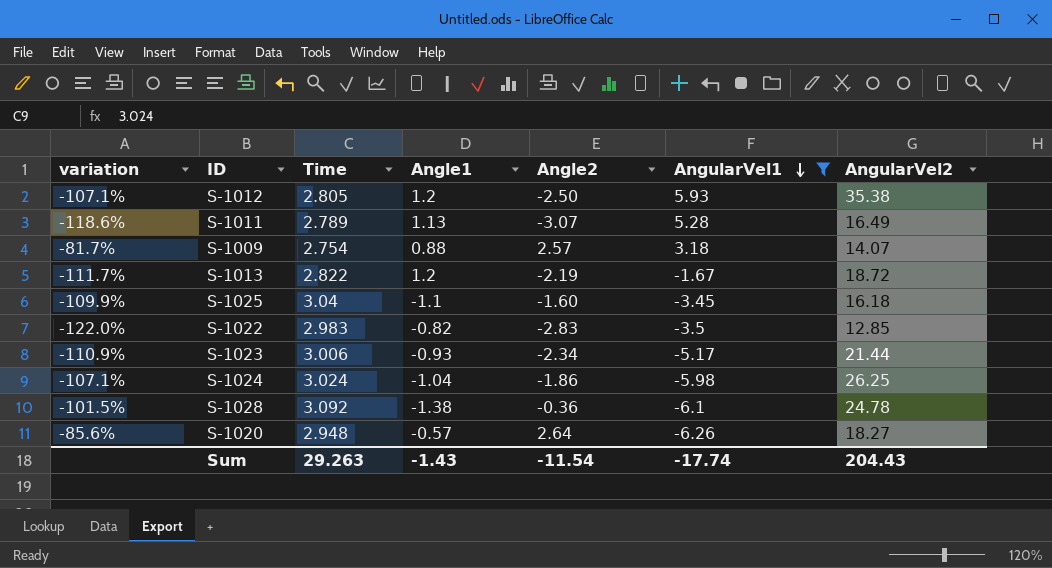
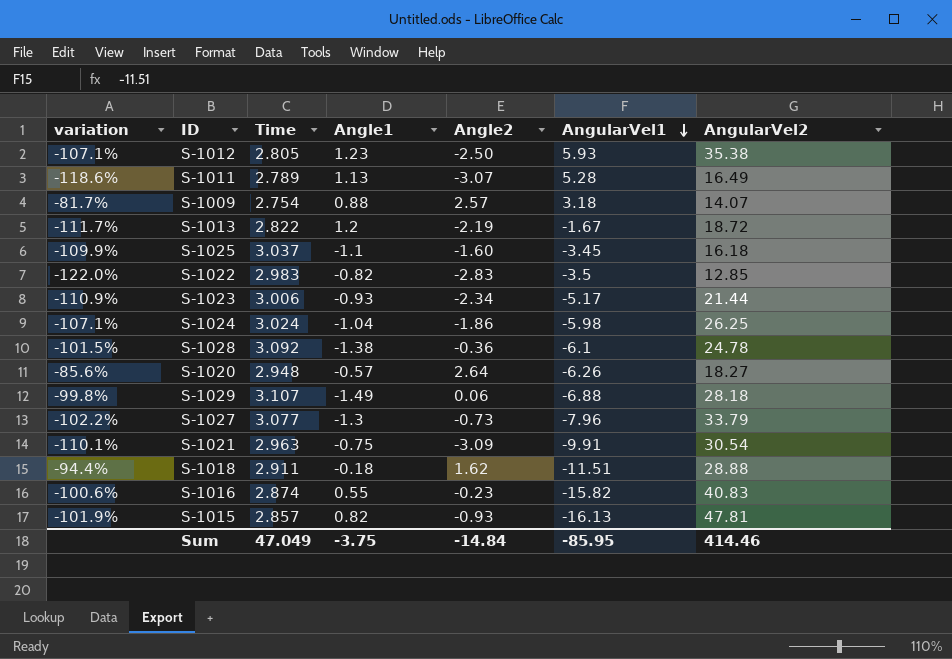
filter: AngularVel1 >= -6.26 -> none
S-1012 | Angle1: 1.2 -> 1.23
S-1025 | Time: 3.04 -> 3.037
Sum | Time: 29.263 -> 47.049
Sum | Angle1: -1.43 -> -3.75
Sum | Angle2: -11.54 -> -14.84
Sum | AngularVel1: -17.74 -> -85.95
Sum | AngularVel2: 204.43 -> 414.46

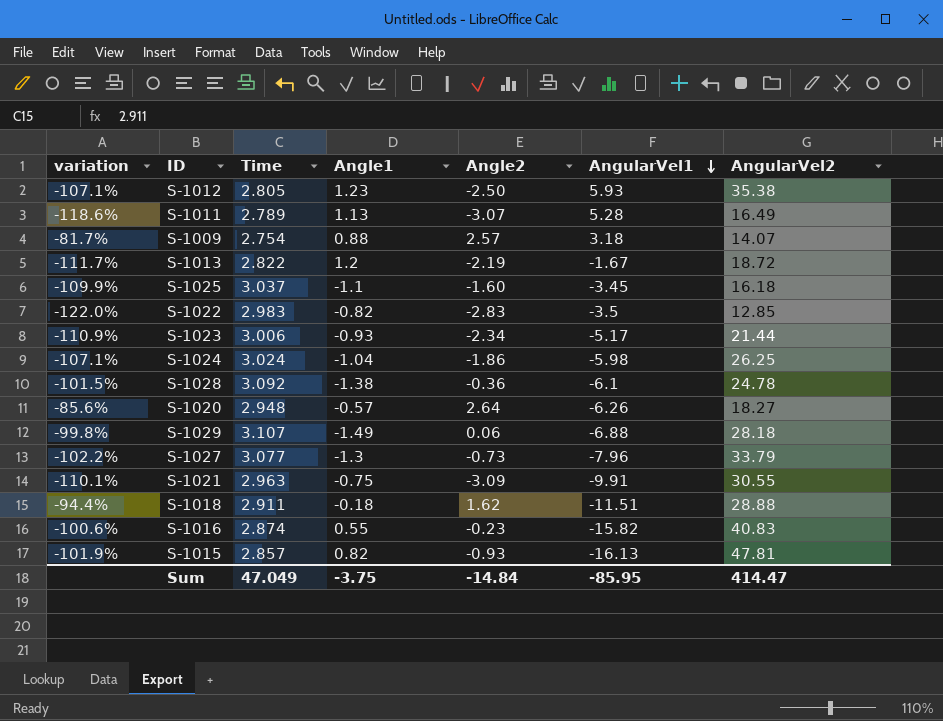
S-1021 | AngularVel2: 30.54 -> 30.55
Sum | AngularVel2: 414.46 -> 414.47

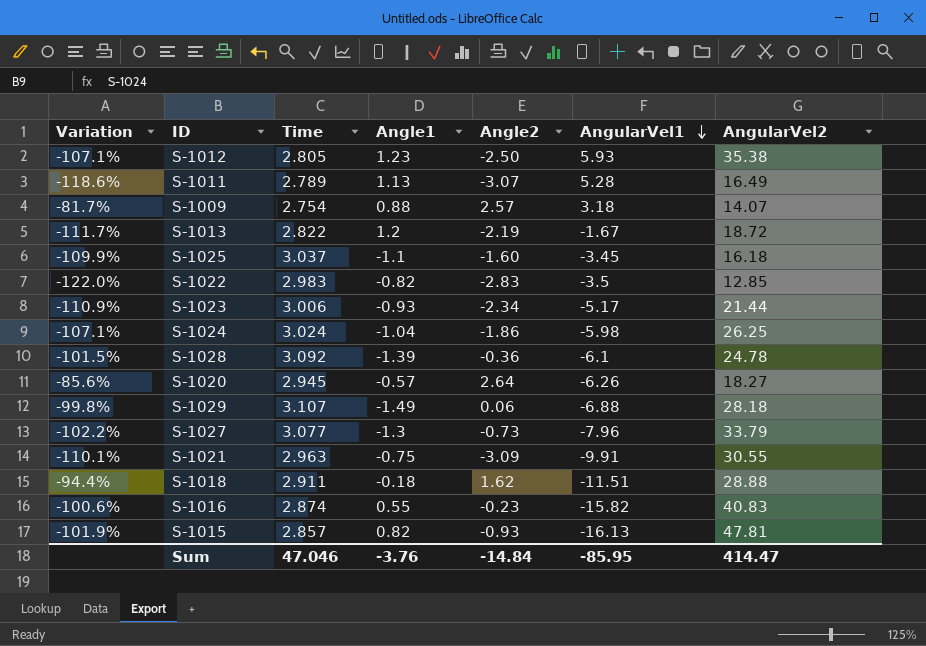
column name: variation -> Variation
S-1028 | Angle1: -1.38 -> -1.39
S-1020 | Time: 2.948 -> 2.945
Sum | Time: 47.049 -> 47.046
Sum | Angle1: -3.75 -> -3.76

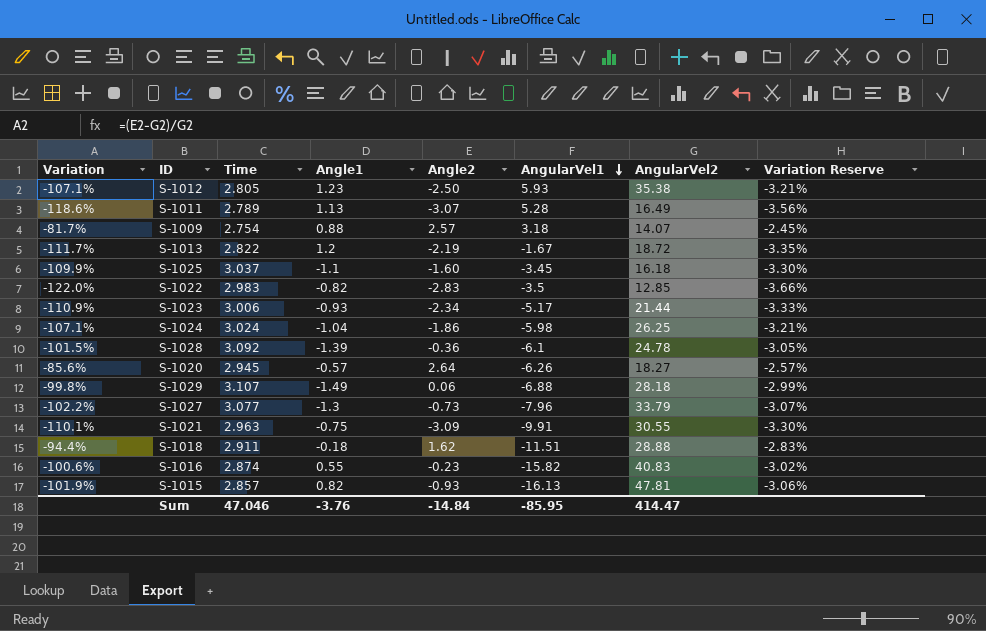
column Variation Reserve | formula: none -> [Variation] * 0.03

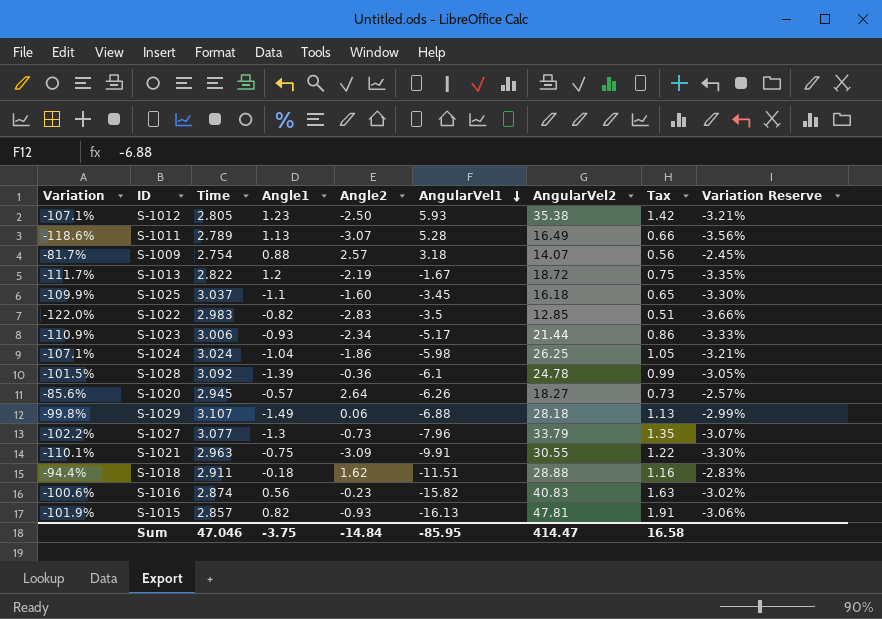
column Tax | formula: none -> [AngularVel2] * 0.04
S-1016 | Angle1: 0.55 -> 0.56
Sum | Angle1: -3.76 -> -3.75

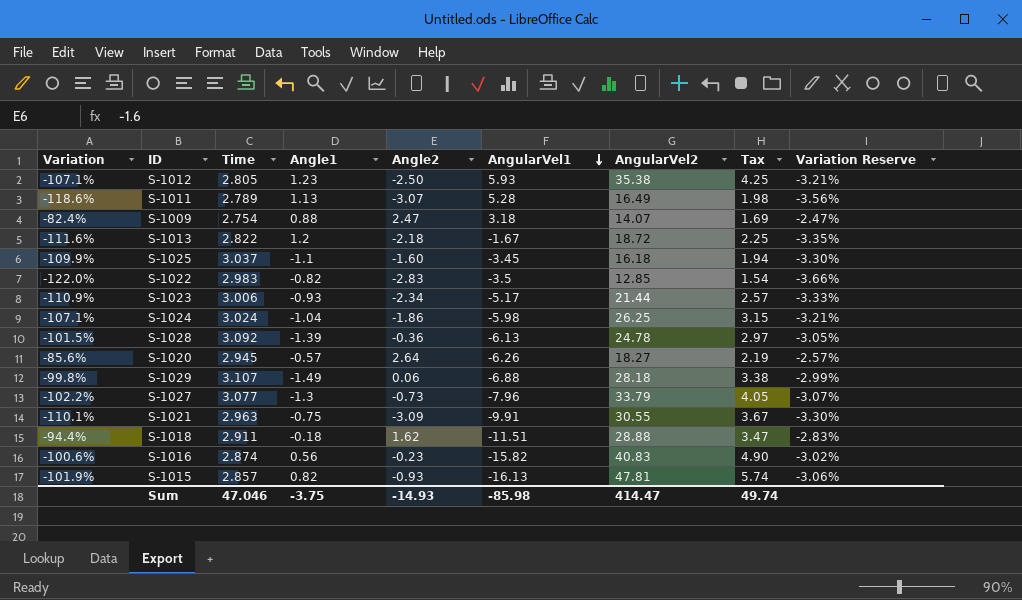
column Tax | formula: [AngularVel2] * 0.04 -> [AngularVel2] * 0.12
S-1009 | Variation: -81.7% -> -82.4%
S-1009 | Angle2: 2.57 -> 2.47
S-1009 | Variation Reserve: -2.45% -> -2.47%
S-1013 | Variation: -111.7% -> -111.6%
S-1013 | Angle2: -2.19 -> -2.18
S-1028 | AngularVel1: -6.1 -> -6.13
Sum | Angle2: -14.84 -> -14.93
Sum | AngularVel1: -85.95 -> -85.98
Sum | Tax: 16.58 -> 49.74

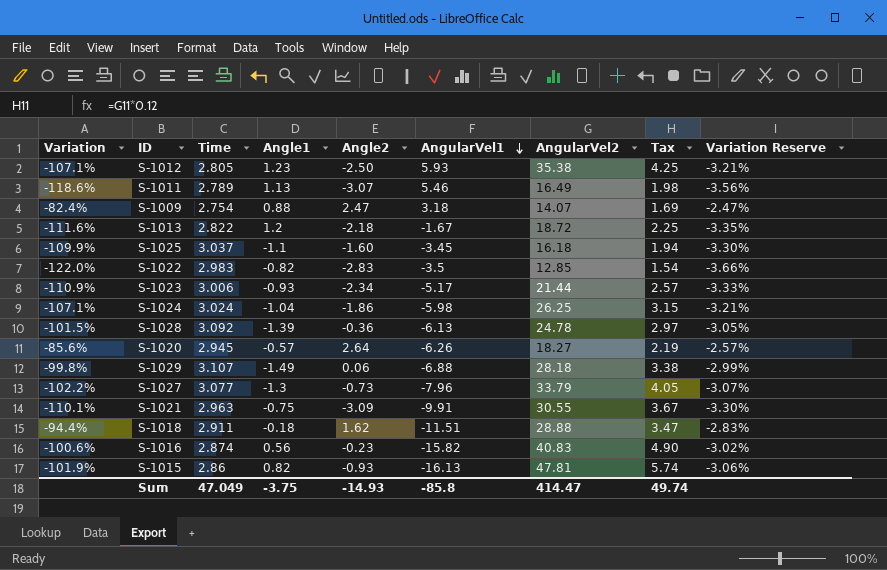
S-1011 | AngularVel1: 5.28 -> 5.46
S-1015 | Time: 2.857 -> 2.86
Sum | Time: 47.046 -> 47.049
Sum | AngularVel1: -85.98 -> -85.8

